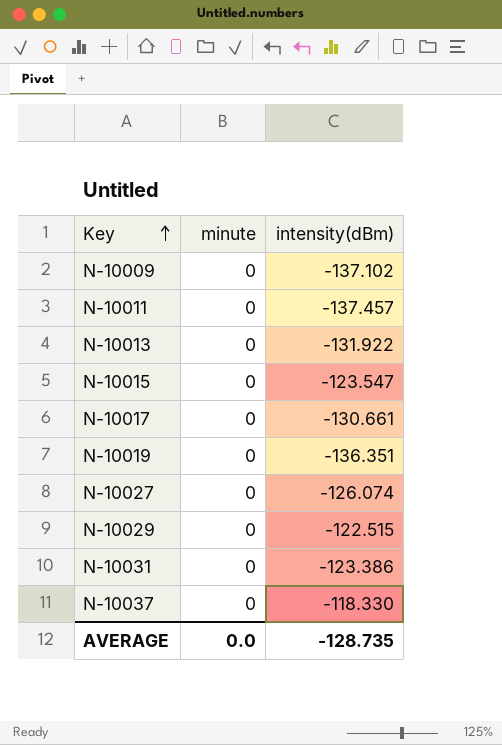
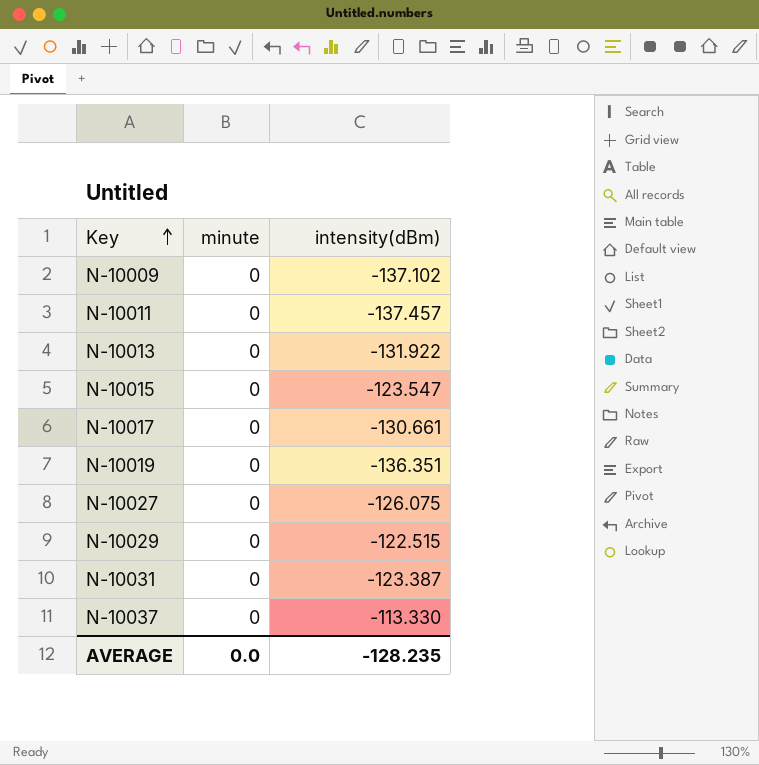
N-10027 | intensity(dBm): -126.074 -> -126.075
N-10031 | intensity(dBm): -123.386 -> -123.387
N-10037 | intensity(dBm): -118.330 -> -113.330
AVERAGE | intensity(dBm): -128.735 -> -128.235

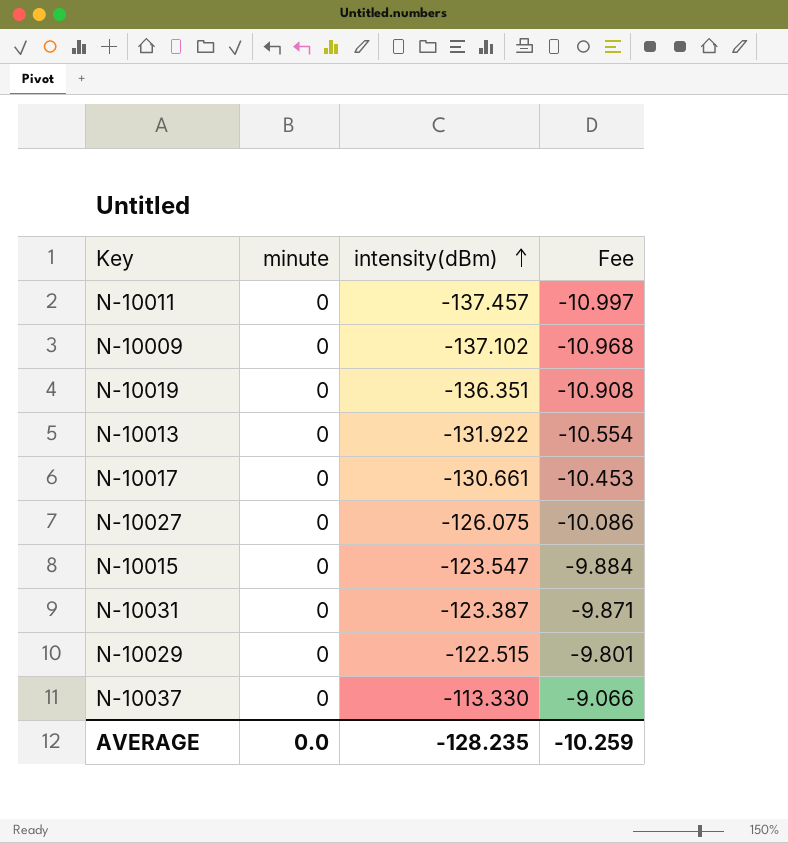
row order: Key ascending -> intensity(dBm) ascending
column Fee | formula: none -> [intensity(dBm)] * 0.08

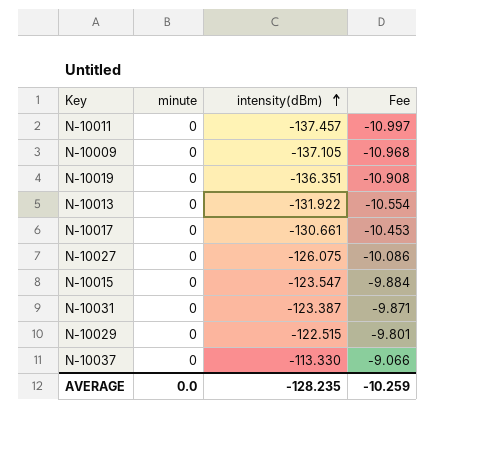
N-10009 | intensity(dBm): -137.102 -> -137.105

